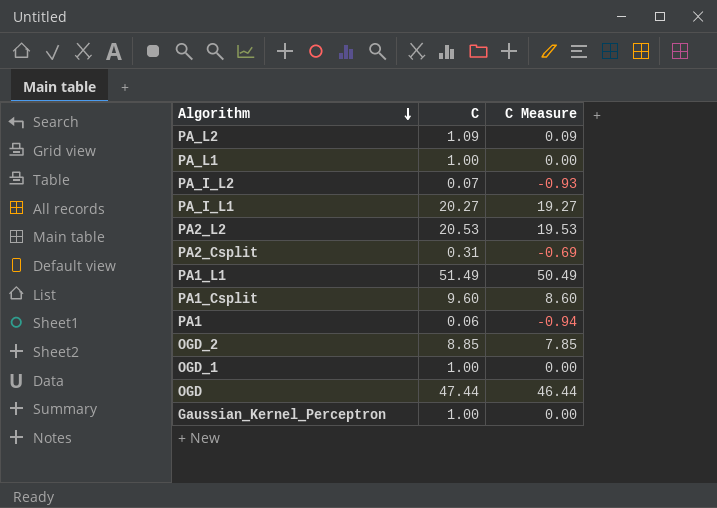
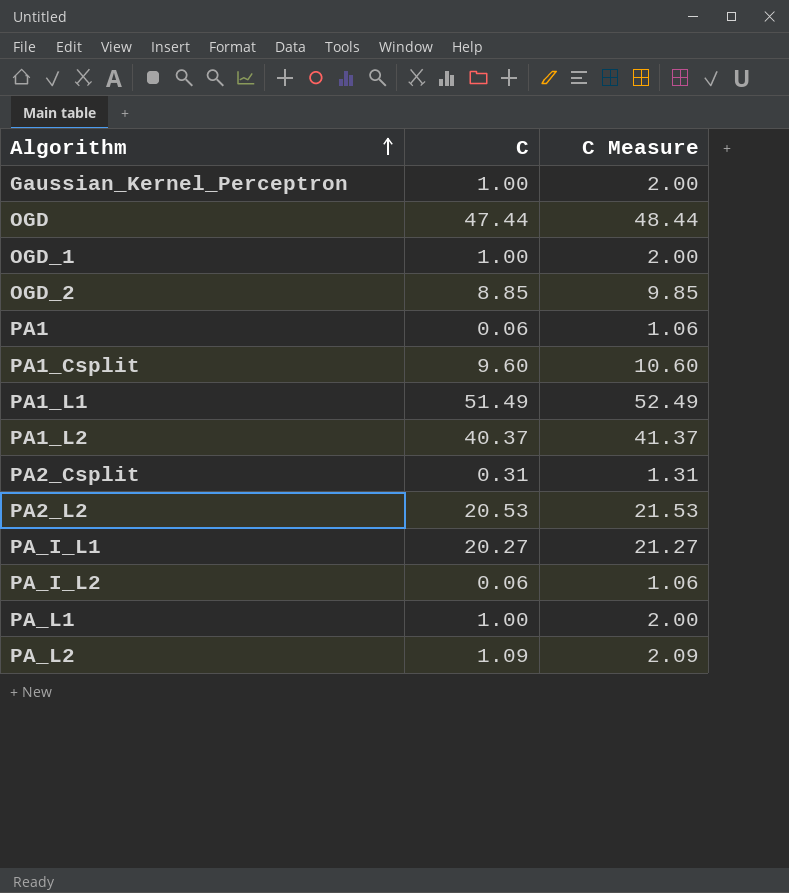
row order: Algorithm descending -> Algorithm ascending
column C Measure | formula: [C] - 1 -> [C] + 1
row PA1_L2: none -> 40.37 | 41.37
PA_I_L2 | C: 0.07 -> 0.06

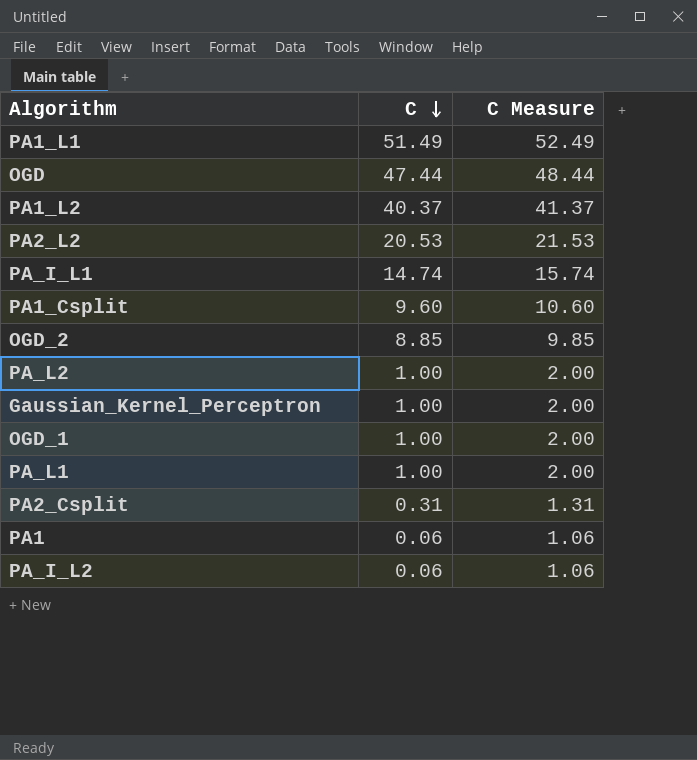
row order: Algorithm ascending -> C descending
PA_I_L1 | C: 20.27 -> 14.74
PA_I_L1 | C Measure: 21.27 -> 15.74
PA_L2 | C: 1.09 -> 1.00
PA_L2 | C Measure: 2.09 -> 2.00

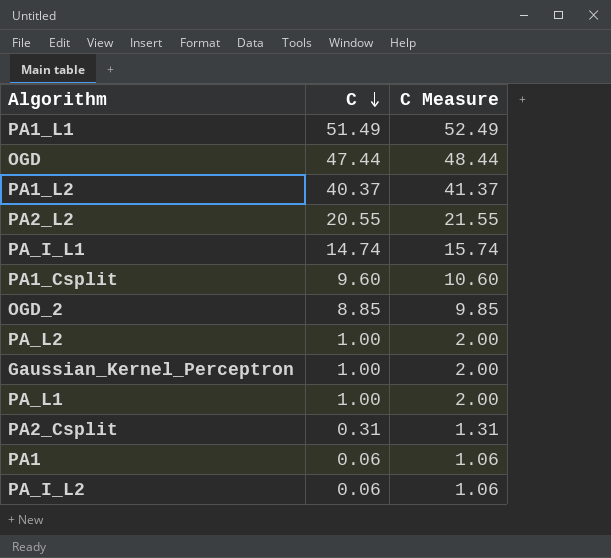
row OGD_1: 1.00 | 2.00 -> none
PA2_L2 | C: 20.53 -> 20.55
PA2_L2 | C Measure: 21.53 -> 21.55

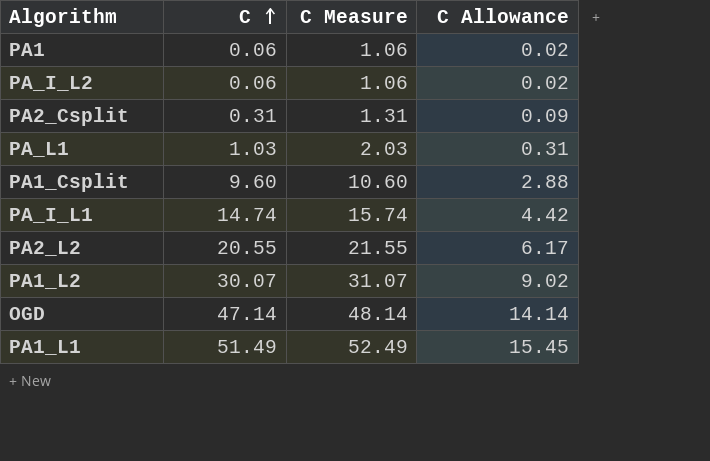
row order: C descending -> C ascending
column C Allowance | formula: none -> [C] * 0.3
row OGD_2: 8.85 | 9.85 -> none
row PA_L2: 1.00 | 2.00 -> none
row Gaussian_Kernel_Perceptron: 1.00 | 2.00 -> none
PA_L1 | C: 1.00 -> 1.03
PA_L1 | C Measure: 2.00 -> 2.03
PA1_L2 | C: 40.37 -> 30.07
PA1_L2 | C Measure: 41.37 -> 31.07
OGD | C: 47.44 -> 47.14
OGD | C Measure: 48.44 -> 48.14

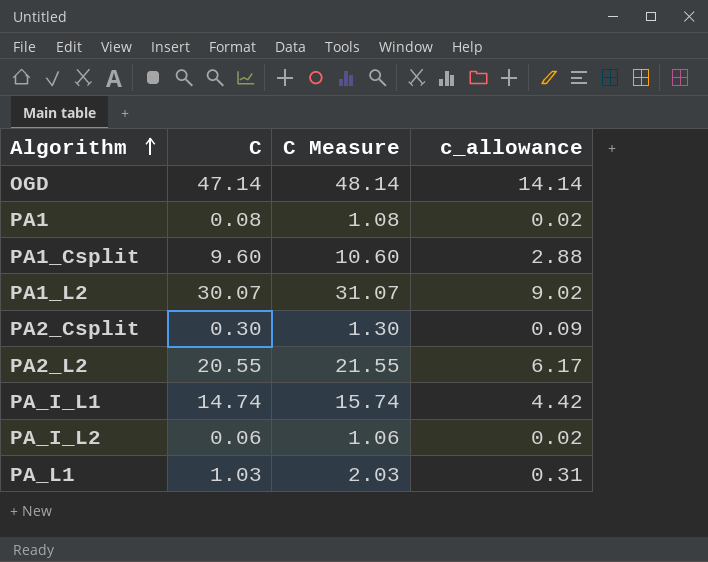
row order: C ascending -> Algorithm ascending
column name: C Allowance -> c_allowance
row PA1_L1: 51.49 | 52.49 | 15.45 -> none
PA1 | C: 0.06 -> 0.08
PA1 | C Measure: 1.06 -> 1.08
PA2_Csplit | C: 0.31 -> 0.30
PA2_Csplit | C Measure: 1.31 -> 1.30

